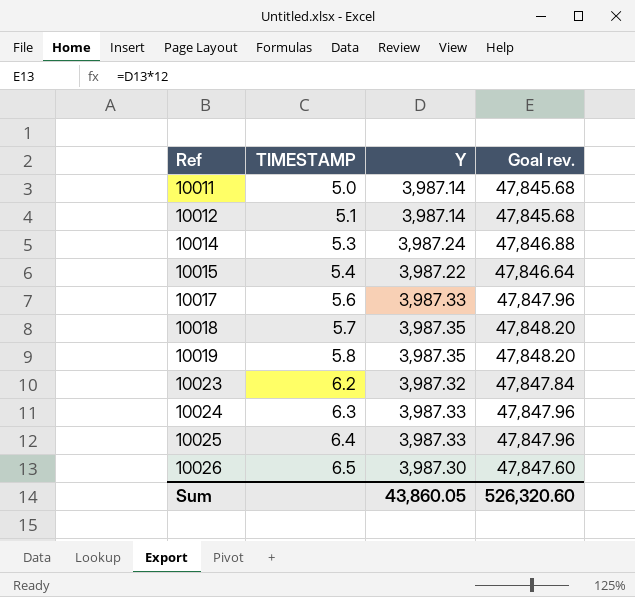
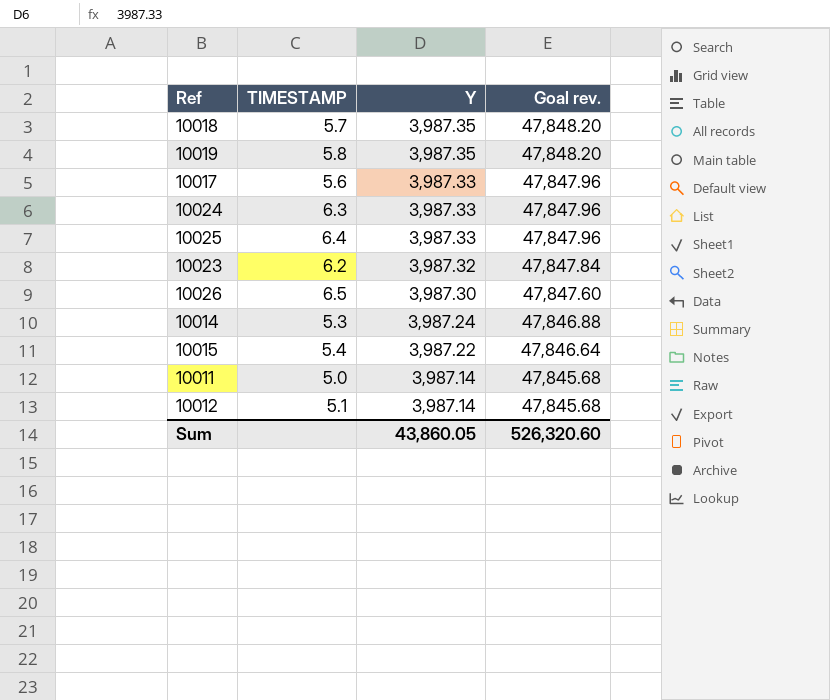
row order: Ref ascending -> Y descending

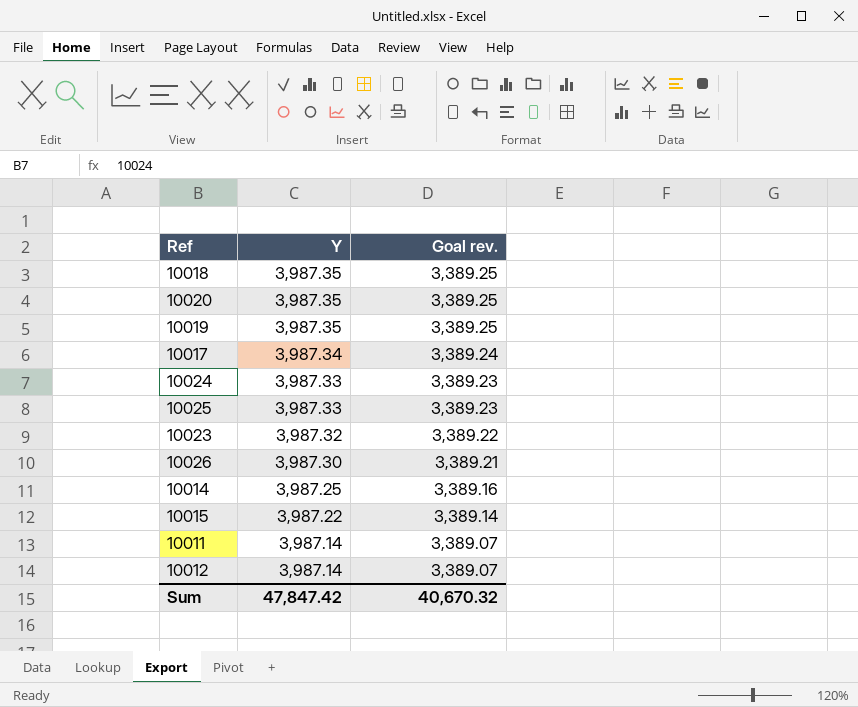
column TIMESTAMP | position: 2 -> none
column Goal rev. | formula: [Y] * 12 -> [Y] * 0.85
row 10020: none -> 3,987.35 | 3,389.25
10017 | Y: 3,987.33 -> 3,987.34
10014 | Y: 3,987.24 -> 3,987.25
Sum | Y: 43,860.05 -> 47,847.42
Sum | Goal rev.: 526,320.60 -> 40,670.32

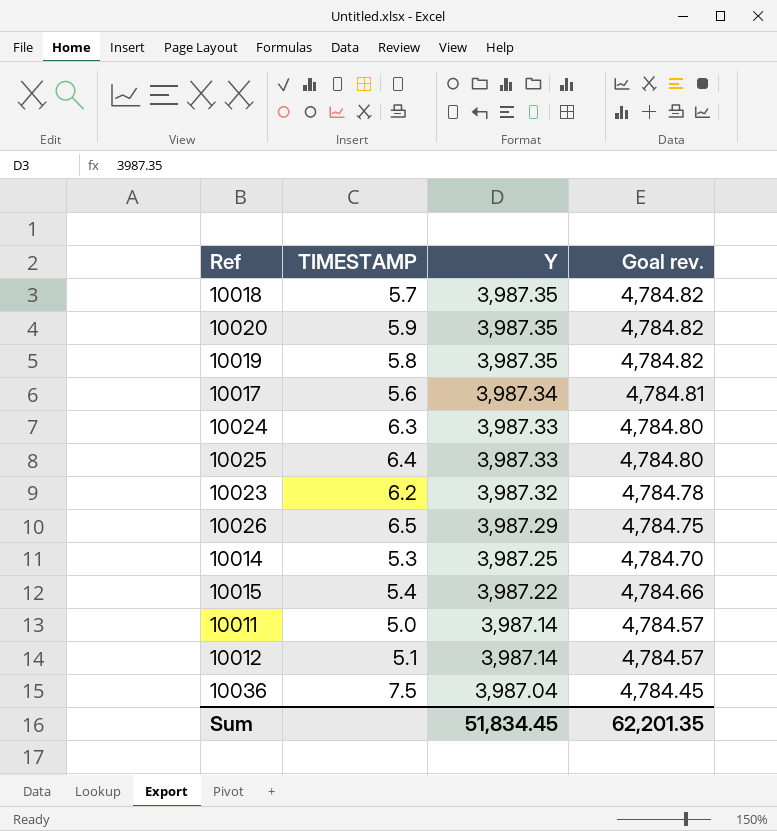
column TIMESTAMP | position: none -> 2
column Goal rev. | formula: [Y] * 0.85 -> [Y] * 1.2
10026 | Y: 3,987.30 -> 3,987.29
row 10036: none -> 7.5 | 3,987.04 | 4,784.45
Sum | Y: 47,847.42 -> 51,834.45
Sum | Goal rev.: 40,670.32 -> 62,201.35

